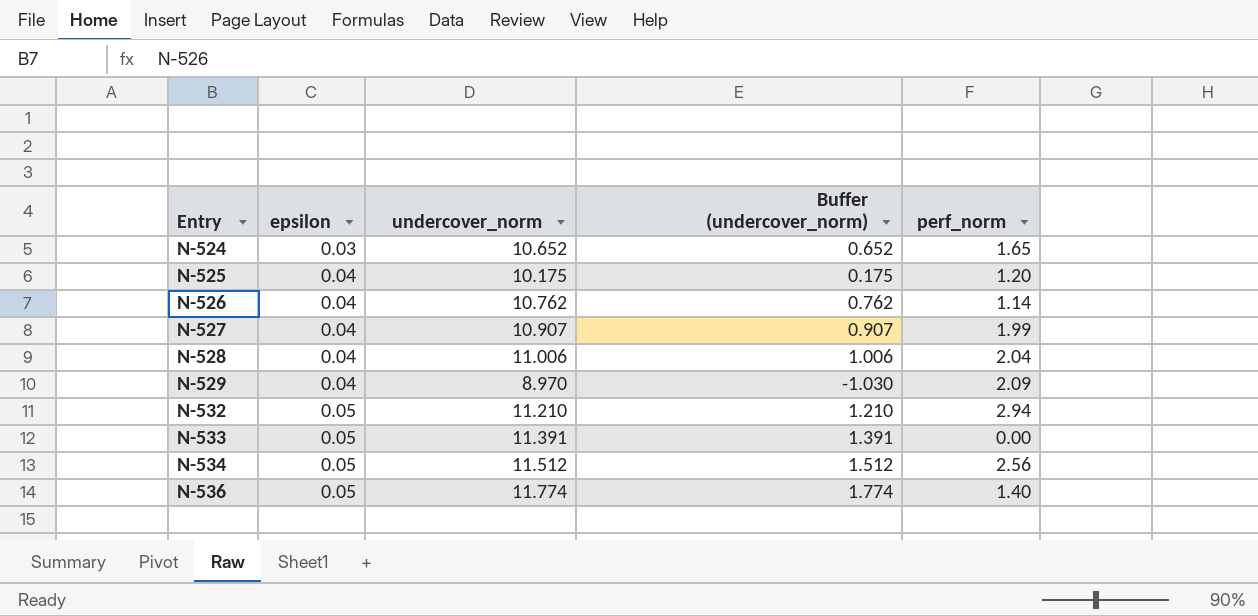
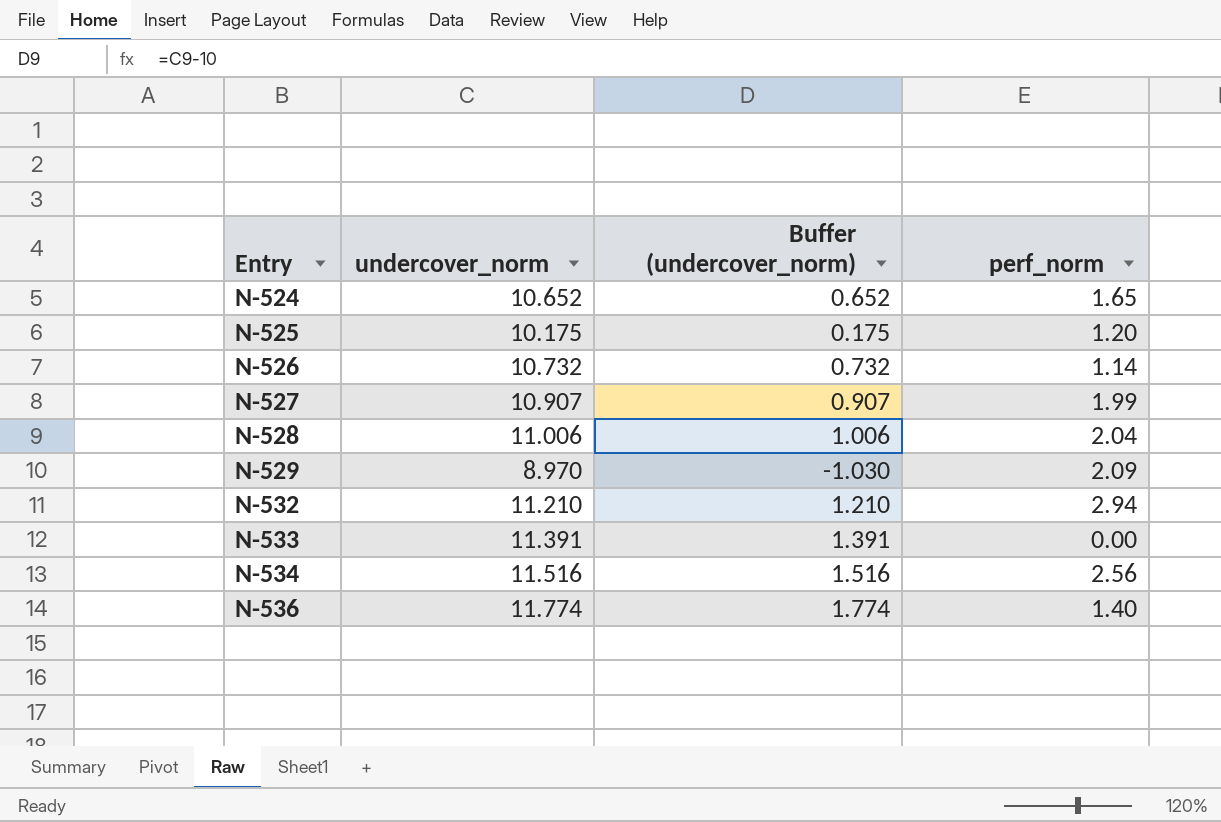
column epsilon | position: 2 -> none
N-526 | undercover_norm: 10.762 -> 10.732
N-526 | Buffer (undercover_norm): 0.762 -> 0.732
N-534 | undercover_norm: 11.512 -> 11.516
N-534 | Buffer (undercover_norm): 1.512 -> 1.516

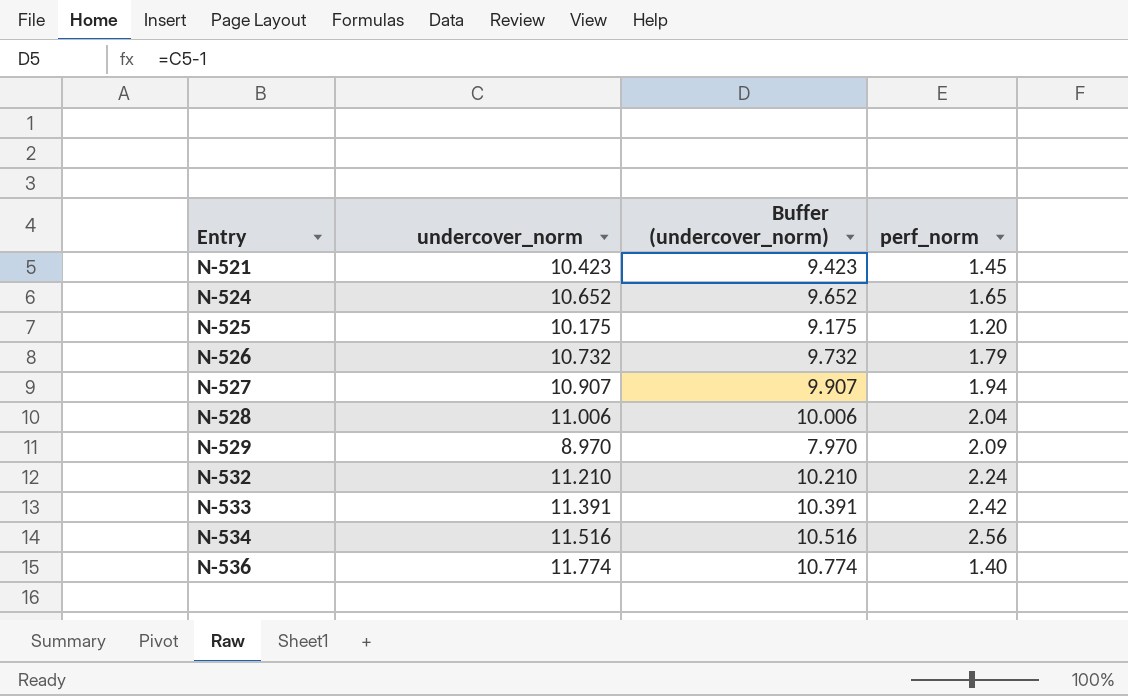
column Buffer (undercover_norm) | formula: [undercover_norm] - 10 -> [undercover_norm] - 1
row N-521: none -> 10.423 | 9.423 | 1.45
N-526 | perf_norm: 1.14 -> 1.79
N-527 | perf_norm: 1.99 -> 1.94
N-532 | perf_norm: 2.94 -> 2.24
N-533 | perf_norm: 0.00 -> 2.42

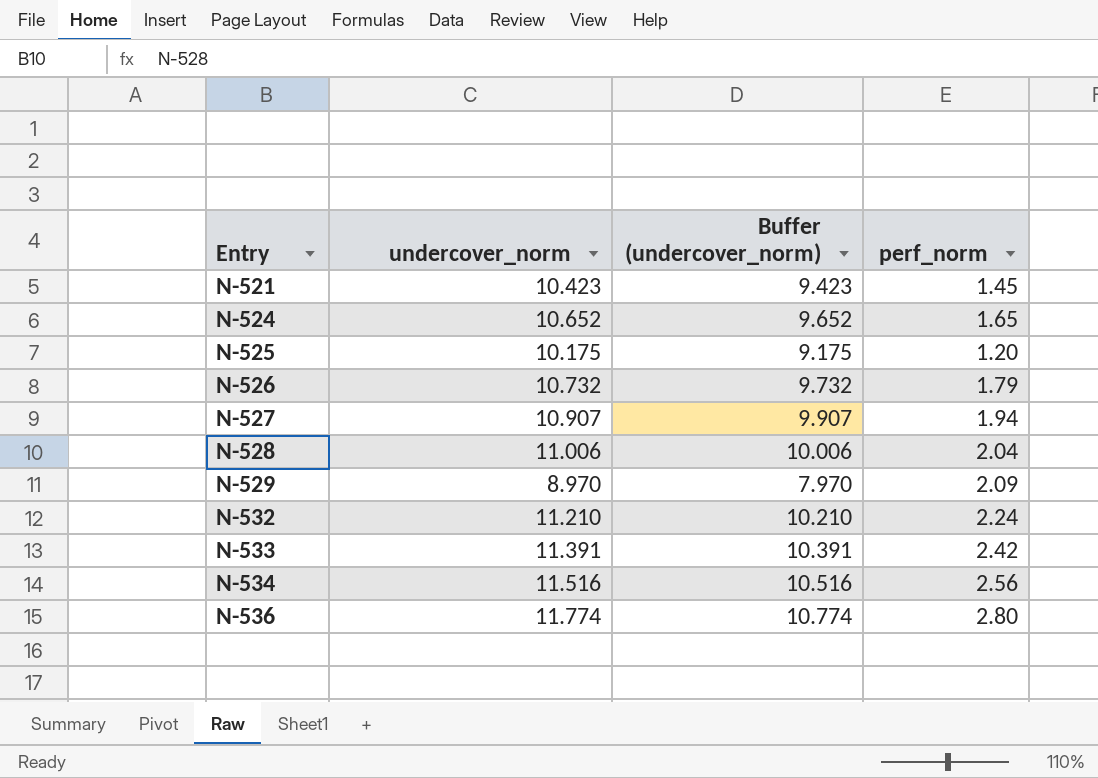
N-536 | perf_norm: 1.40 -> 2.80

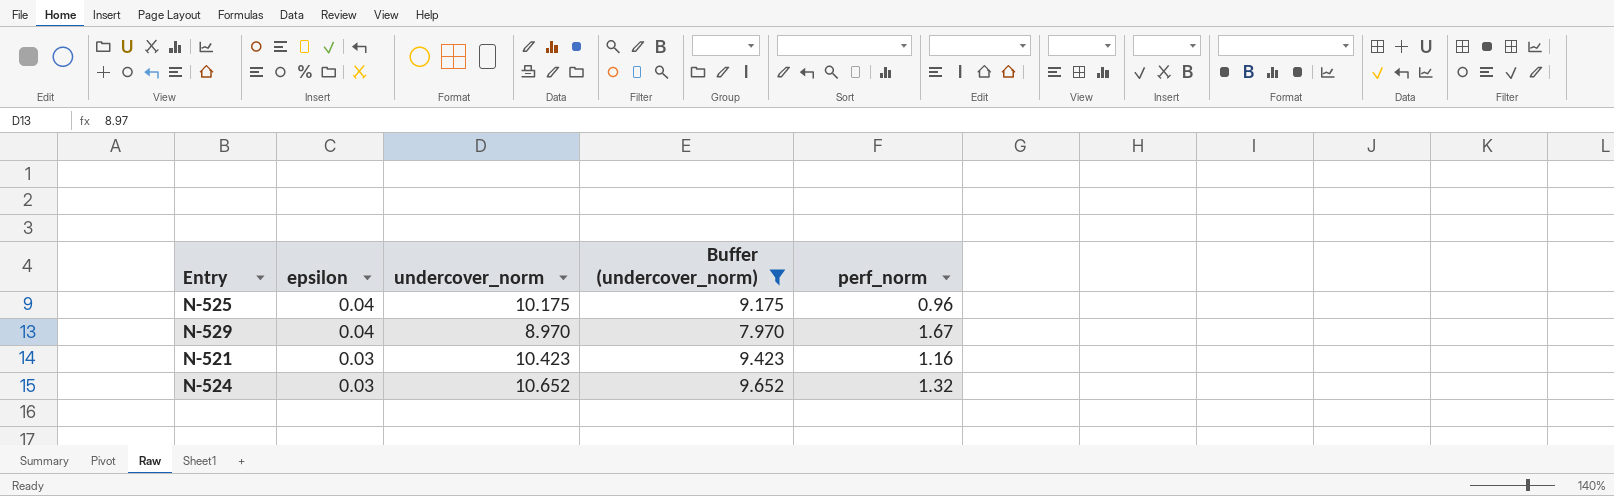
filter: none -> Buffer (undercover_norm) <= 9.652
row order: Entry ascending -> epsilon descending
column epsilon | position: none -> 2
N-525 | perf_norm: 1.20 -> 0.96
N-529 | perf_norm: 2.09 -> 1.67
N-521 | perf_norm: 1.45 -> 1.16
N-524 | perf_norm: 1.65 -> 1.32

